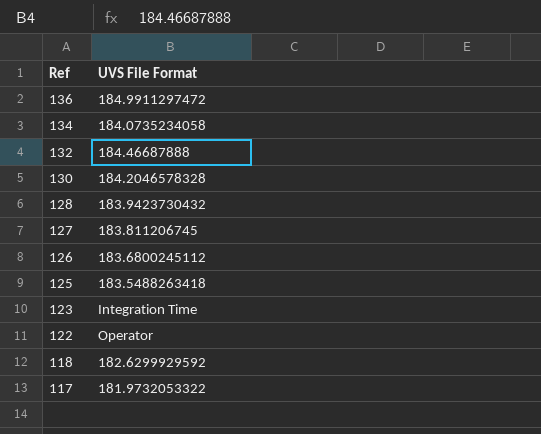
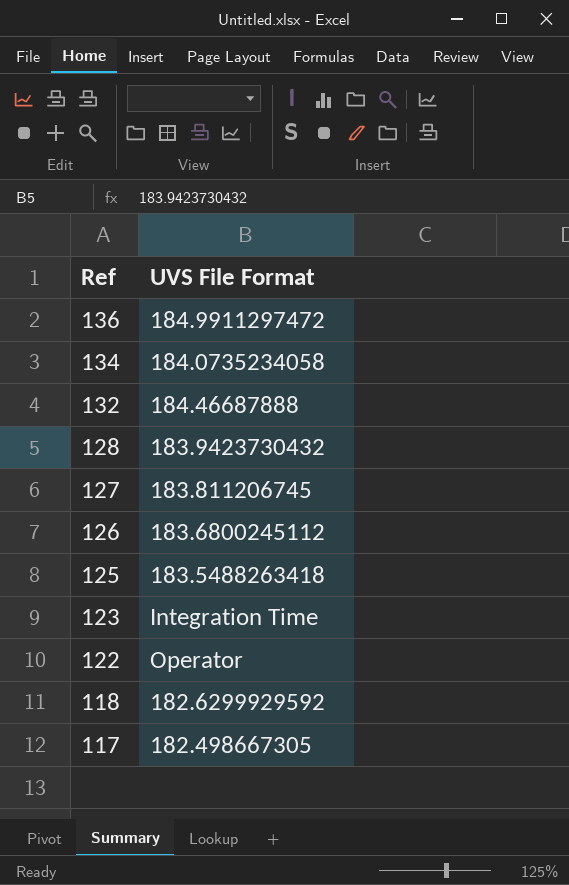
row 130: 184.2046578328 -> none
117 | UVS File Format: 181.9732053322 -> 182.498667305

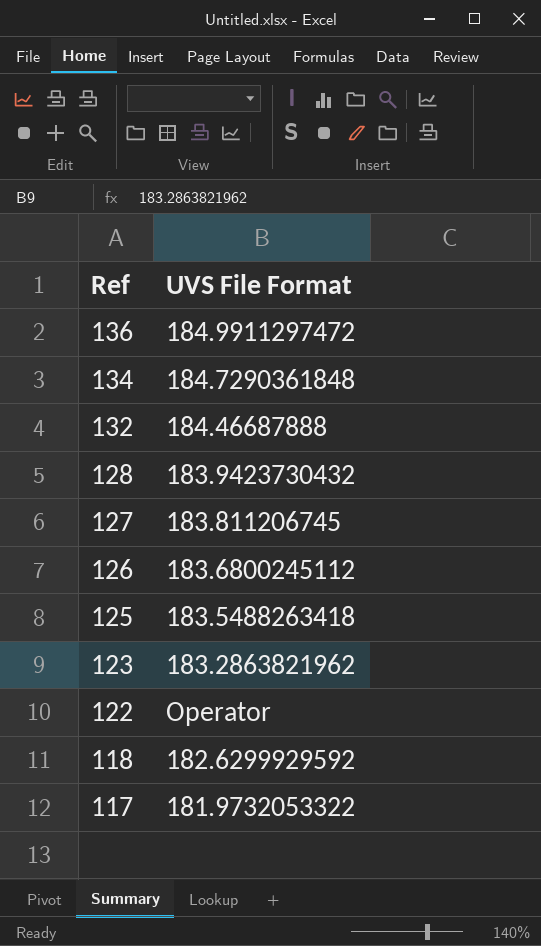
134 | UVS File Format: 184.0735234058 -> 184.7290361848
123 | UVS File Format: Integration Time -> 183.2863821962
117 | UVS File Format: 182.498667305 -> 181.9732053322

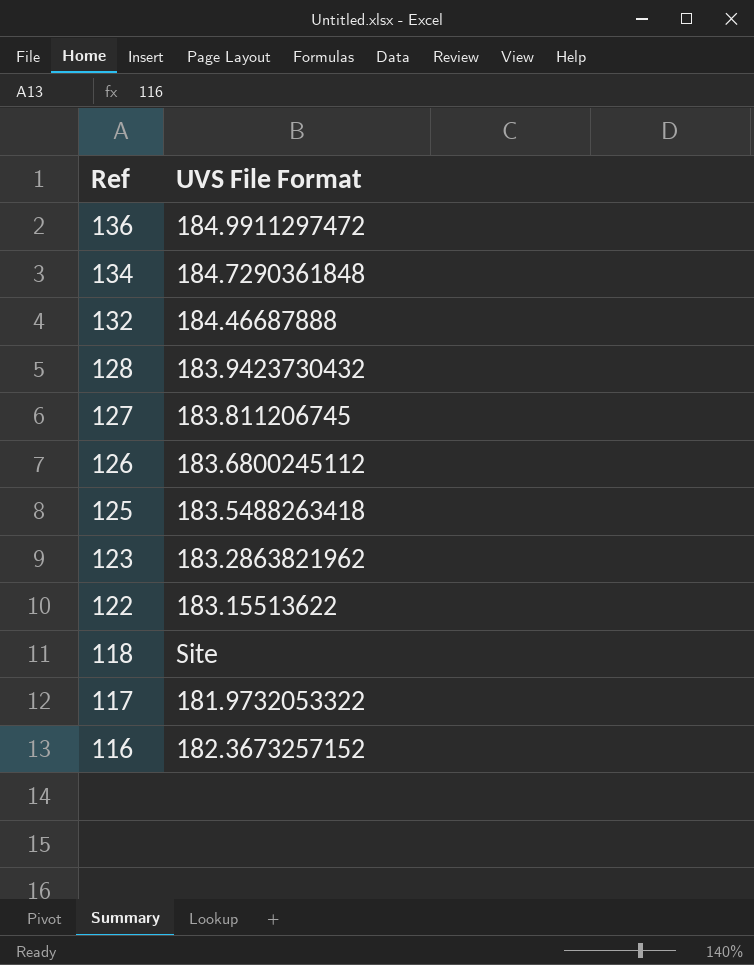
122 | UVS File Format: Operator -> 183.15513622
118 | UVS File Format: 182.6299929592 -> Site
row 116: none -> 182.3673257152

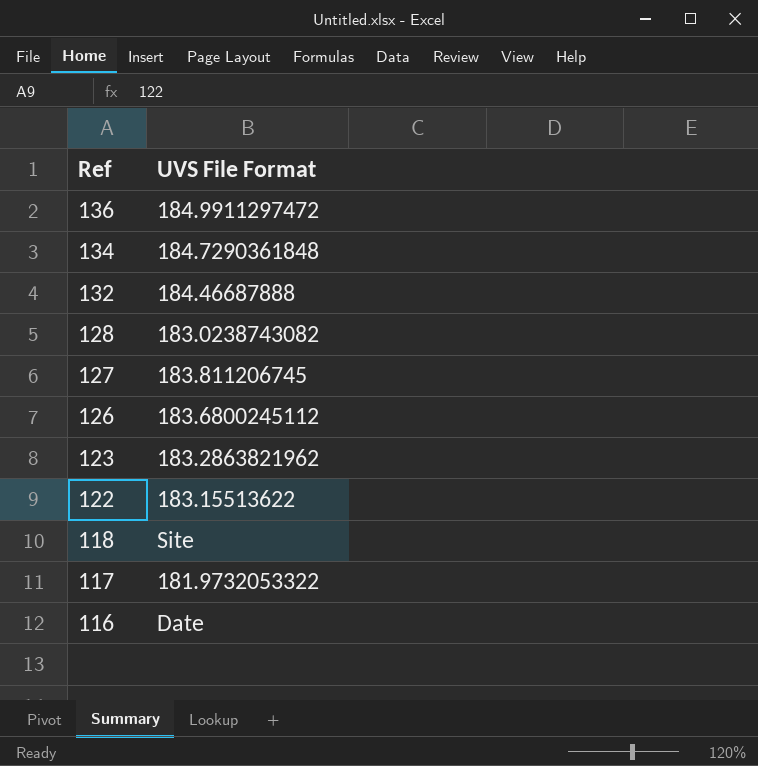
row 125: 183.5488263418 -> none
128 | UVS File Format: 183.9423730432 -> 183.0238743082
116 | UVS File Format: 182.3673257152 -> Date

